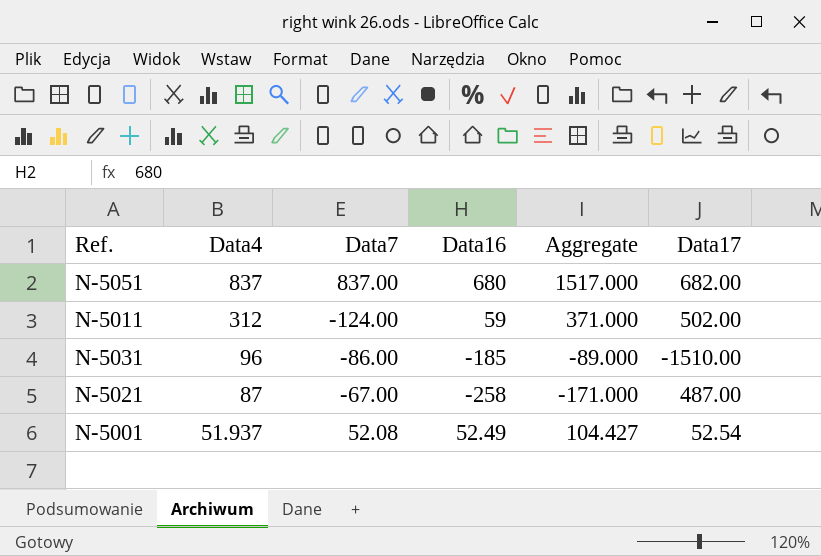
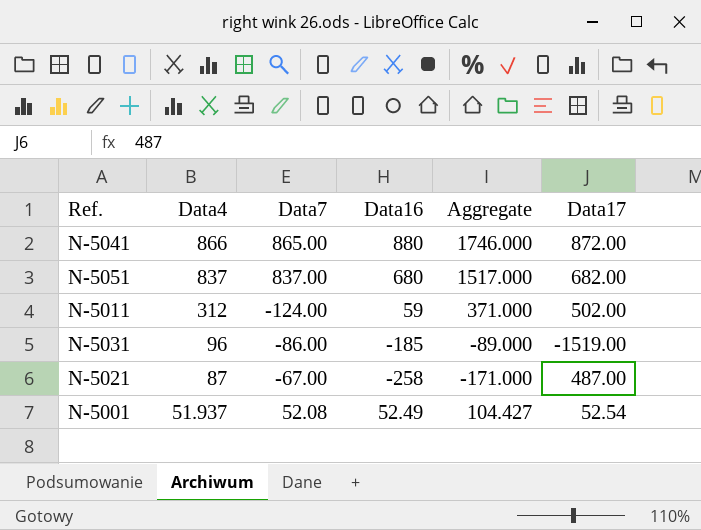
row N-5041: none -> 866 | 865.00 | 880 | 1746.000 | 872.00
N-5031 | Data17: -1510.00 -> -1519.00

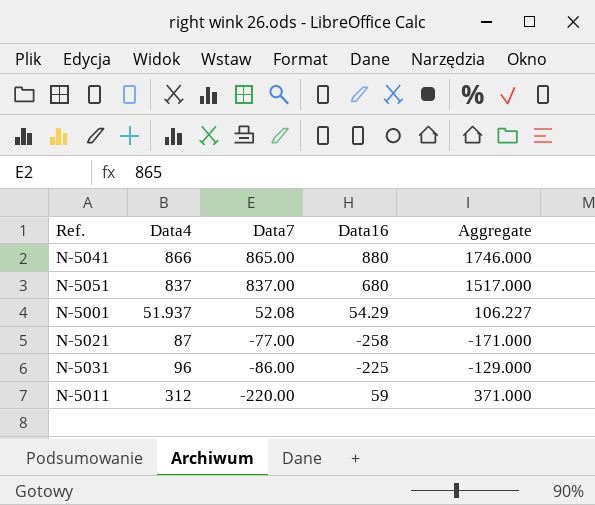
row order: Data4 descending -> Data7 descending
column Data17 | position: 6 -> none
N-5001 | Data16: 52.49 -> 54.29
N-5001 | Aggregate: 104.427 -> 106.227
N-5021 | Data7: -67.00 -> -77.00
N-5031 | Data16: -185 -> -225
N-5031 | Aggregate: -89.000 -> -129.000
N-5011 | Data7: -124.00 -> -220.00

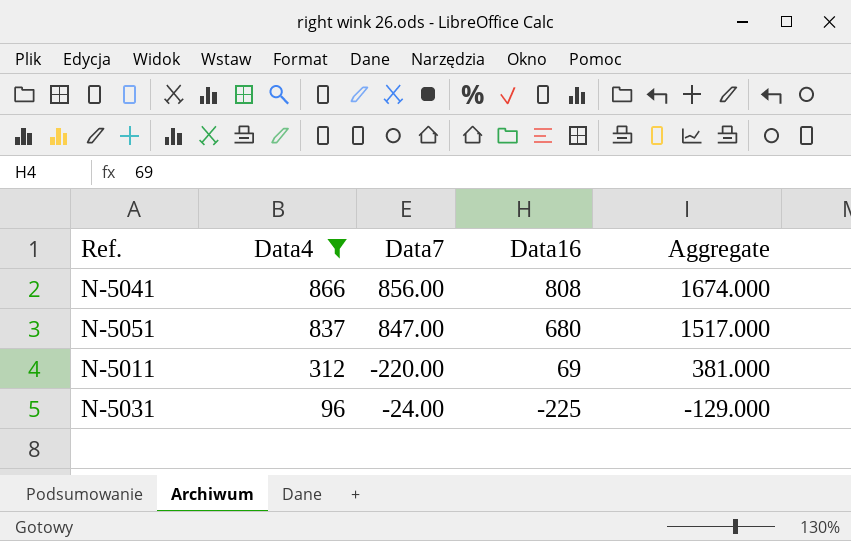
filter: none -> Data4 >= 96
row order: Data7 descending -> Data4 descending
N-5041 | Data7: 865.00 -> 856.00
N-5041 | Data16: 880 -> 808
N-5041 | Aggregate: 1746.000 -> 1674.000
N-5051 | Data7: 837.00 -> 847.00
N-5011 | Data16: 59 -> 69
N-5011 | Aggregate: 371.000 -> 381.000
N-5031 | Data7: -86.00 -> -24.00

